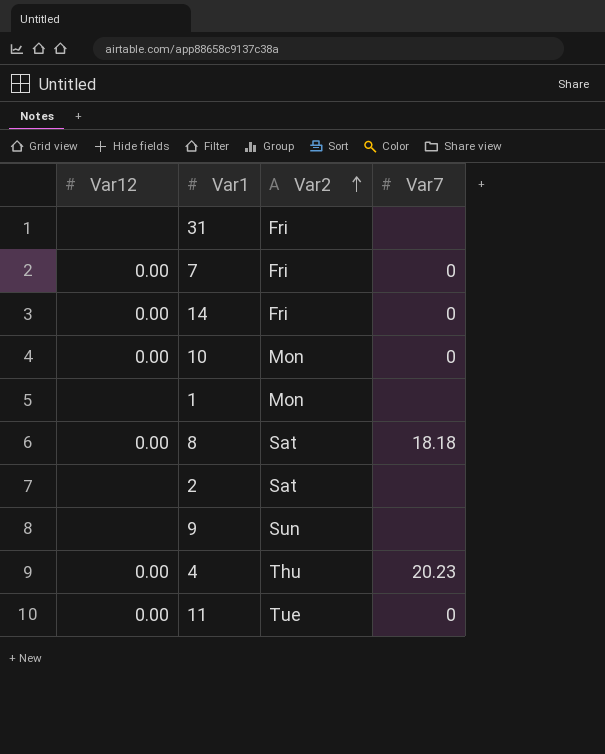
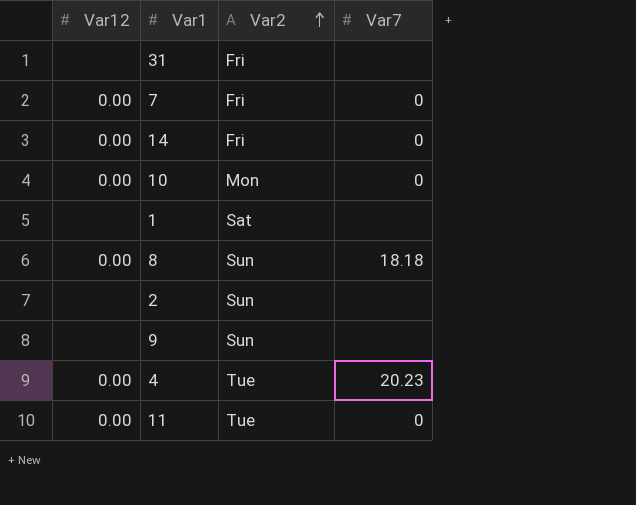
1 | Var2: Mon -> Sat
8 | Var2: Sat -> Sun
2 | Var2: Sat -> Sun
4 | Var2: Thu -> Tue

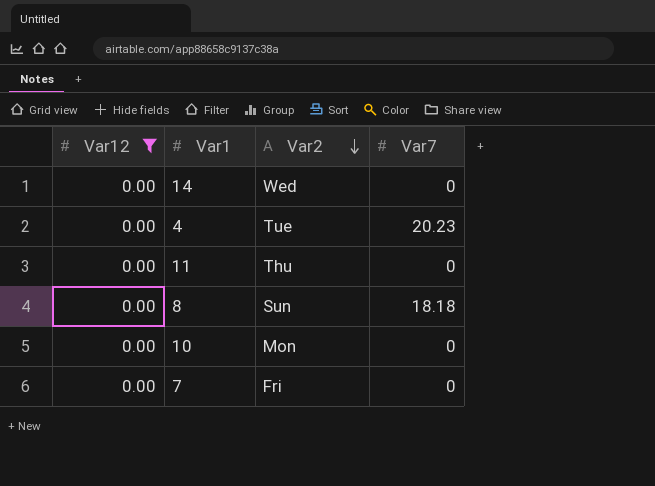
filter: none -> Var12 = 0.00
row order: Var2 ascending -> Var2 descending
14 | Var2: Fri -> Wed
11 | Var2: Tue -> Thu

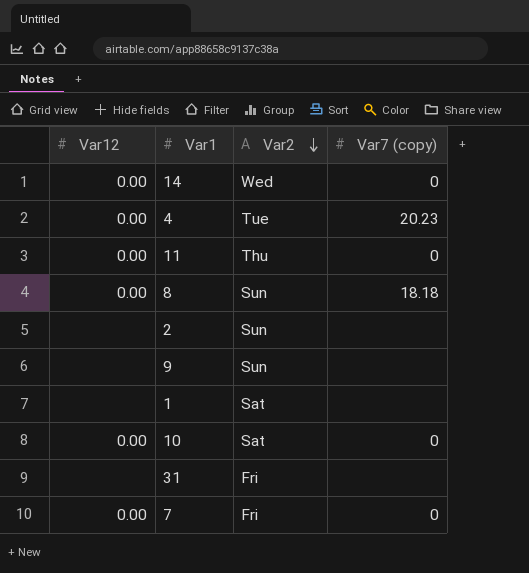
filter: Var12 = 0.00 -> none
column name: Var7 -> Var7 (copy)
10 | Var2: Mon -> Sat

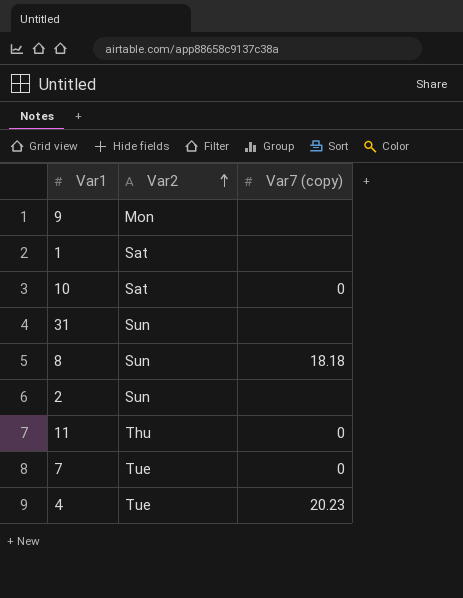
row order: Var2 descending -> Var2 ascending
column Var12 | position: 1 -> none
row 14: 0.00 | Wed | 0 -> none
9 | Var2: Sun -> Mon
31 | Var2: Fri -> Sun
7 | Var2: Fri -> Tue

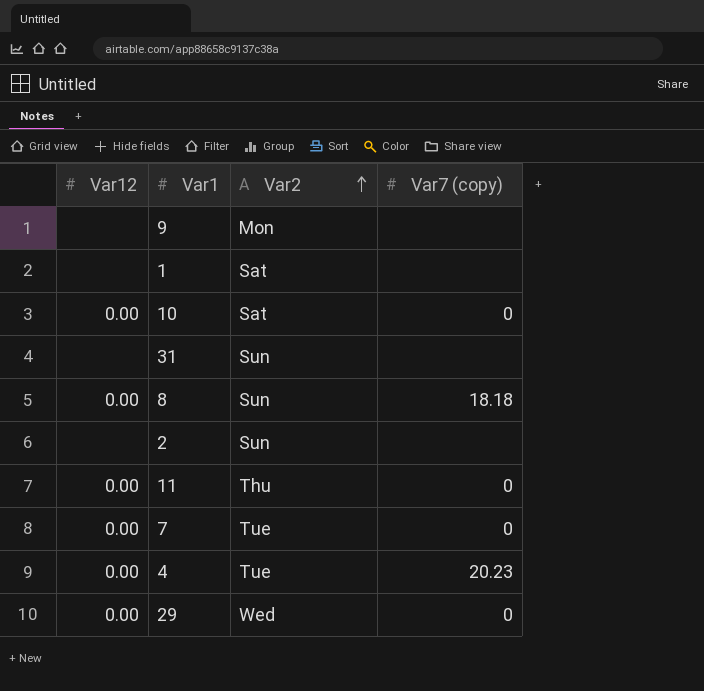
column Var12 | position: none -> 1
row 29: none -> 0.00 | Wed | 0

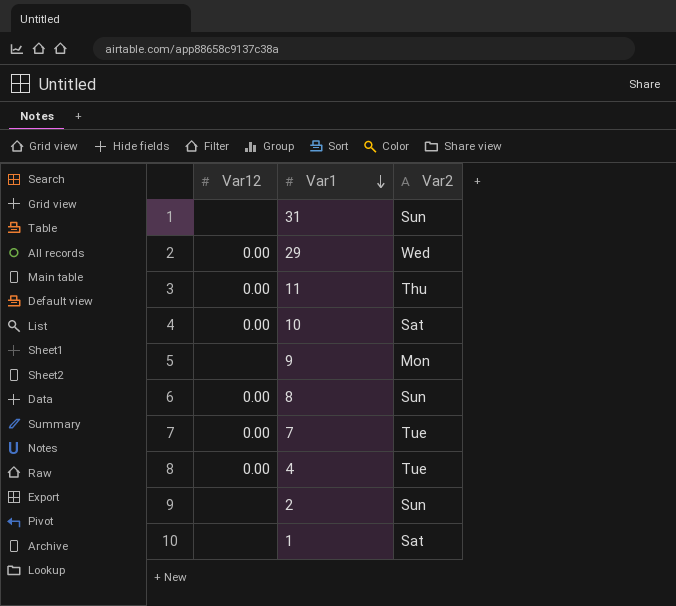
row order: Var2 ascending -> Var1 descending
column Var7 (copy) | position: 4 -> none

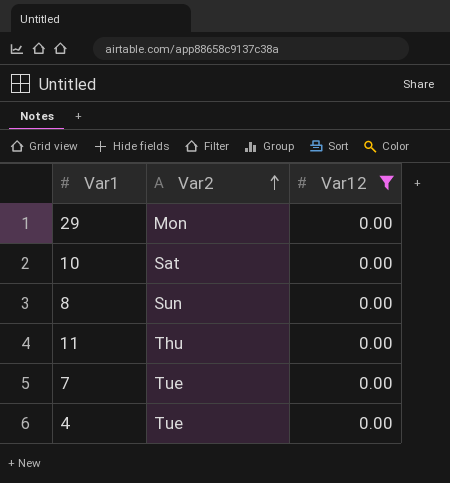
filter: none -> Var12 = 0.00
row order: Var1 descending -> Var2 ascending
column Var12 | position: 1 -> 3
29 | Var2: Wed -> Mon

